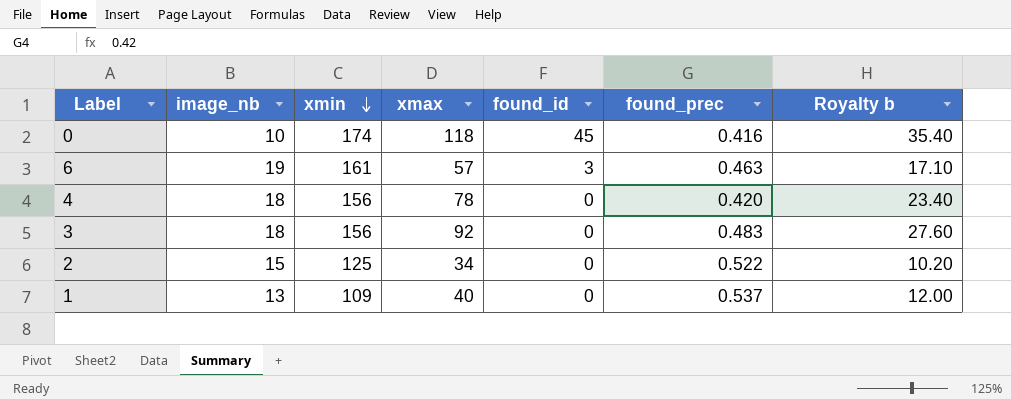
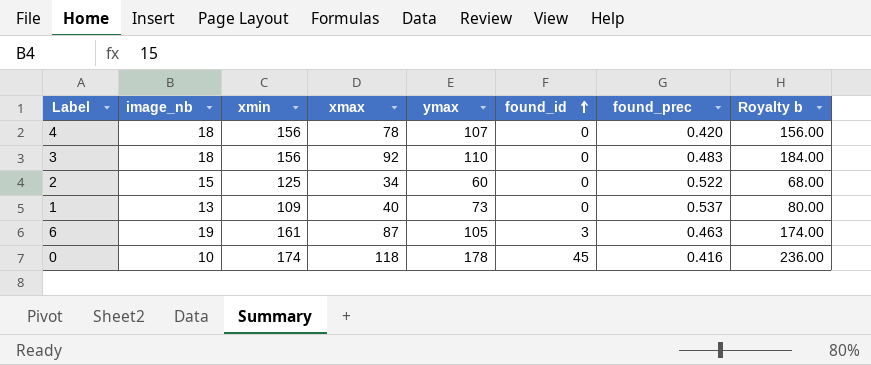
row order: xmin descending -> found_id ascending
column ymax | position: none -> 5
column Royalty b | formula: [xmax] * 0.3 -> [xmax] * 2
6 | xmax: 57 -> 87

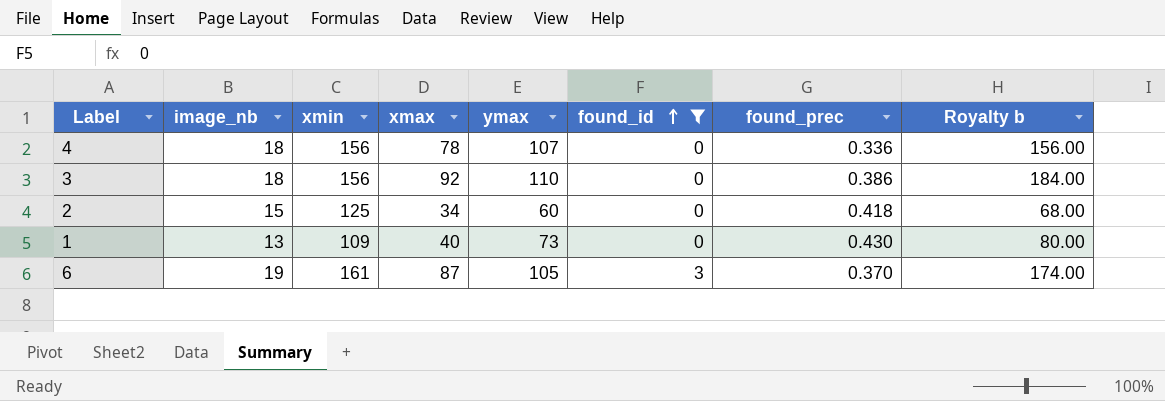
filter: none -> found_id != 45
4 | found_prec: 0.420 -> 0.336
3 | found_prec: 0.483 -> 0.386
2 | found_prec: 0.522 -> 0.418
1 | found_prec: 0.537 -> 0.430
6 | found_prec: 0.463 -> 0.370

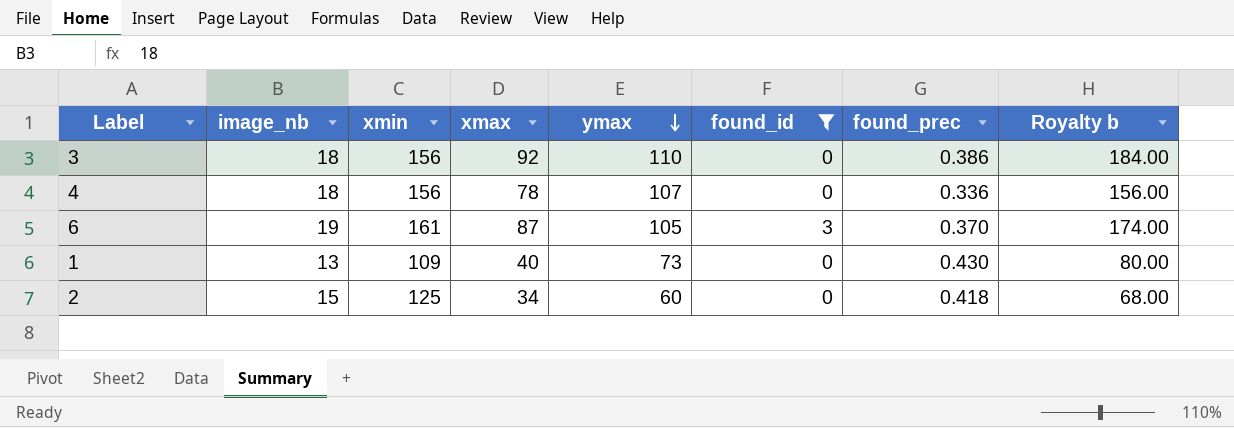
row order: found_id ascending -> ymax descending

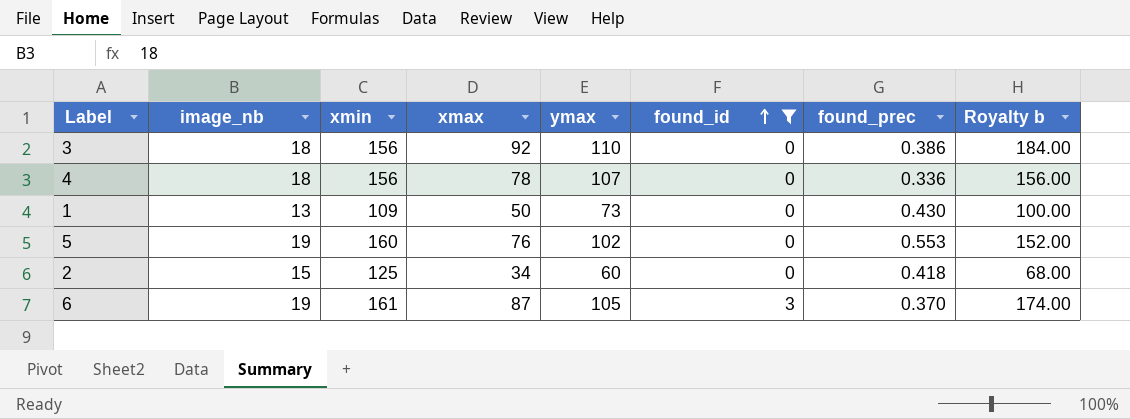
row order: ymax descending -> found_id ascending
1 | xmax: 40 -> 50
1 | Royalty b: 80.00 -> 100.00
row 5: none -> 19 | 160 | 76 | 102 | 0 | 0.553 | 152.00

